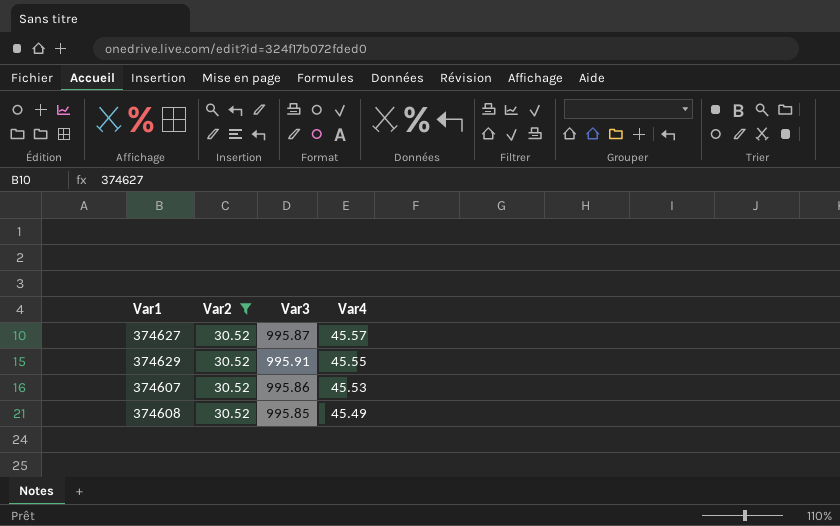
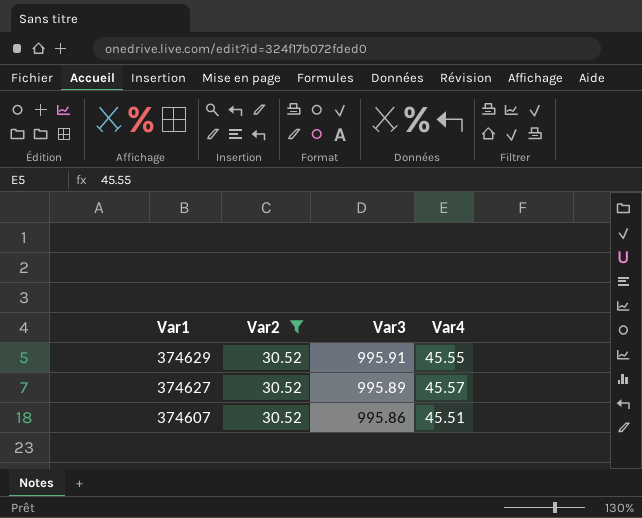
row order: Var4 descending -> Var1 descending
row 374608: 30.52 | 995.85 | 45.49 -> none
374627 | Var3: 995.87 -> 995.89
374607 | Var4: 45.53 -> 45.51

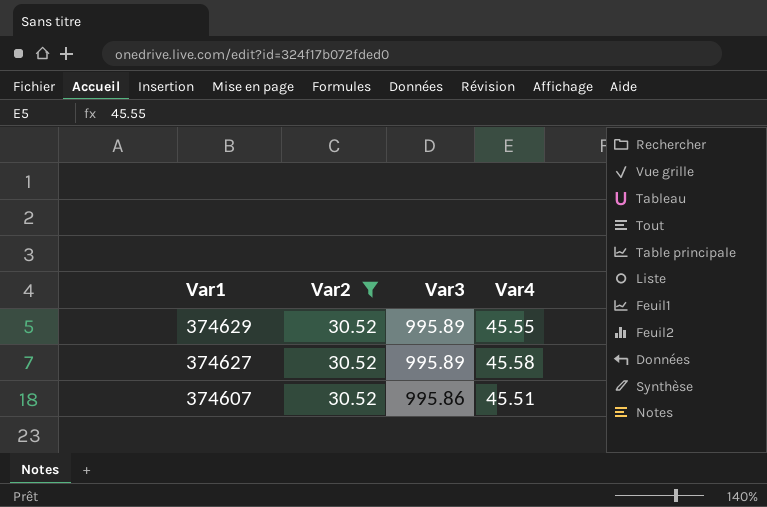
374629 | Var3: 995.91 -> 995.89
374627 | Var4: 45.57 -> 45.58

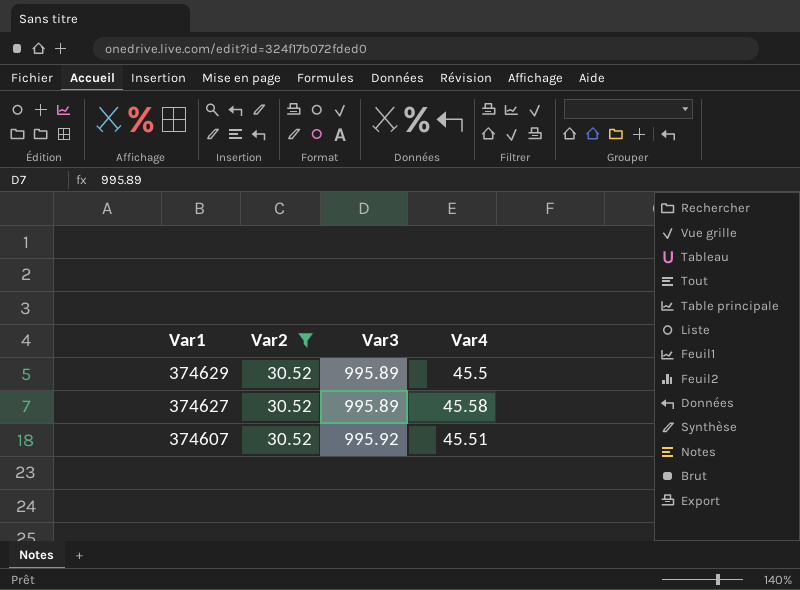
374629 | Var4: 45.55 -> 45.5
374607 | Var3: 995.86 -> 995.92

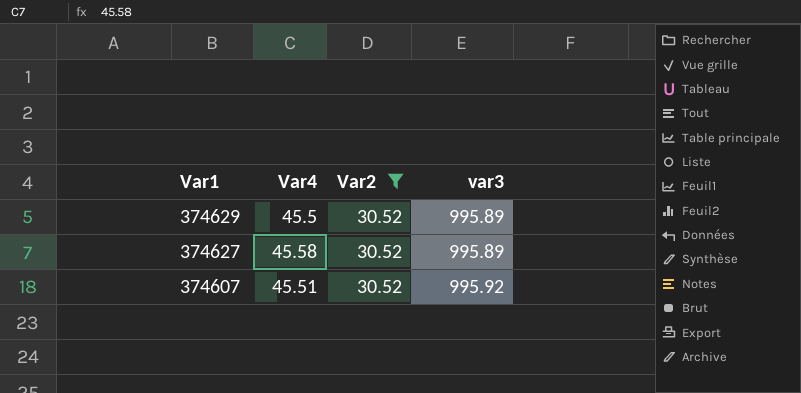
column Var4 | position: 4 -> 2
column name: Var3 -> var3

